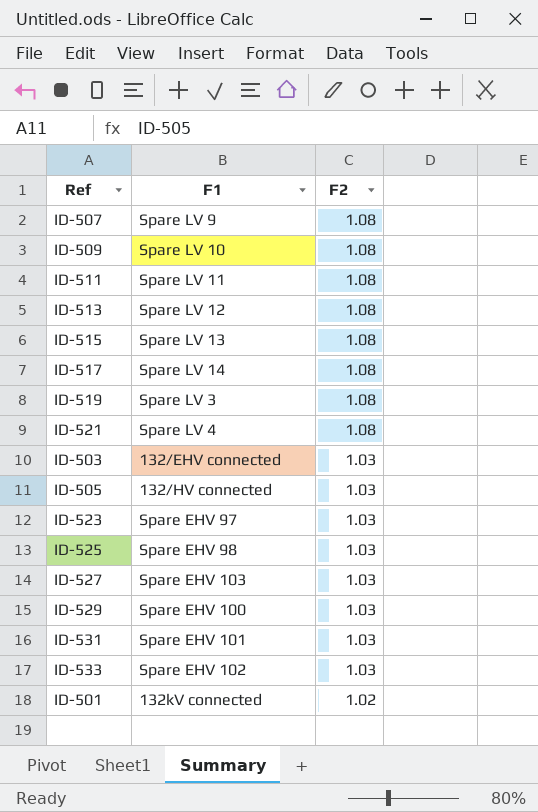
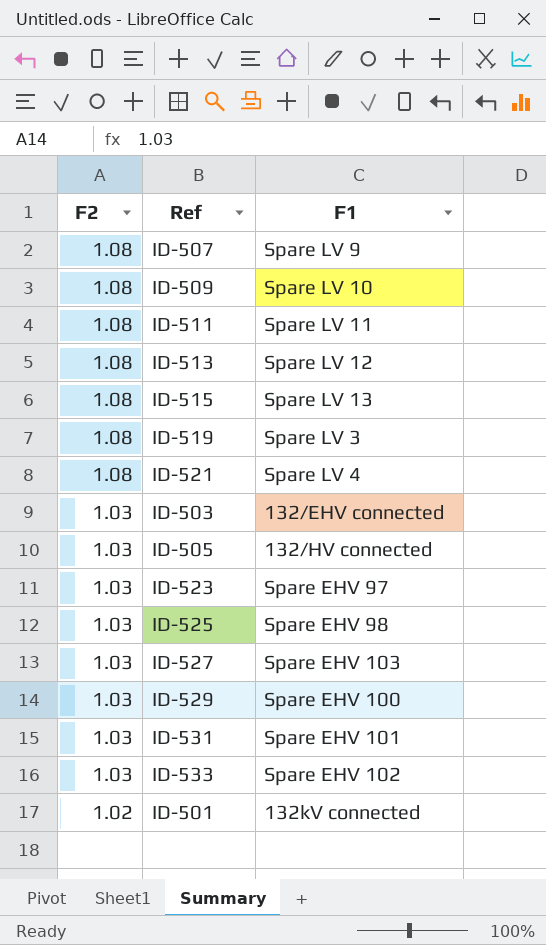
column F2 | position: 3 -> 1
row ID-517: Spare LV 14 | 1.08 -> none

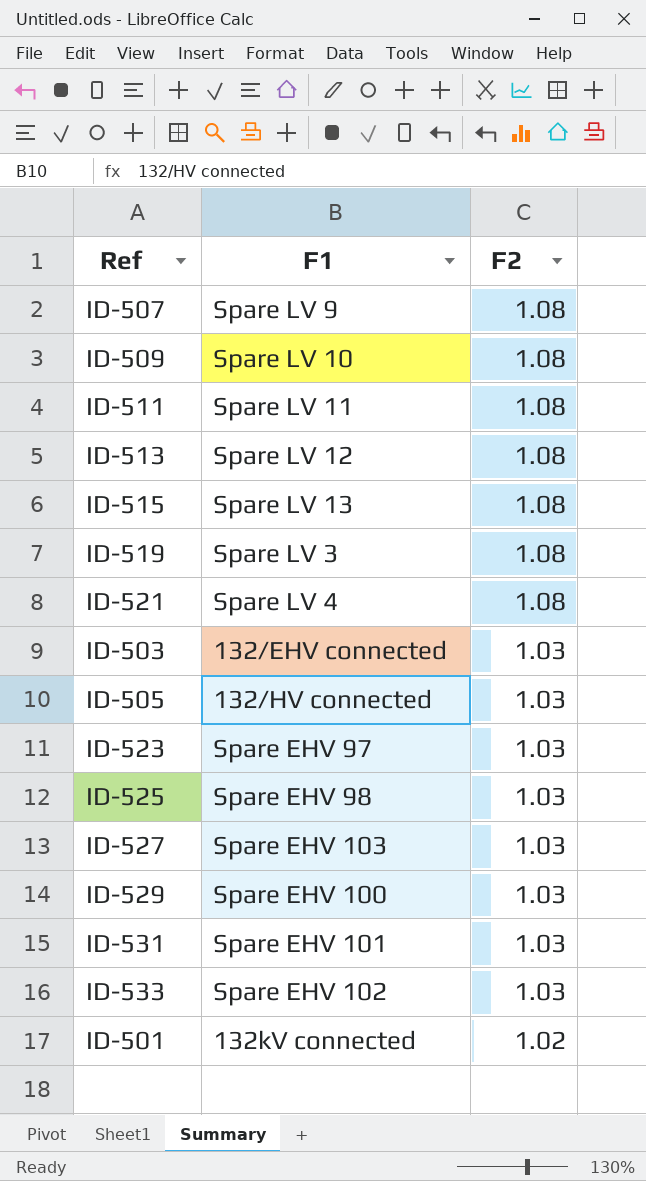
column F2 | position: 1 -> 3

